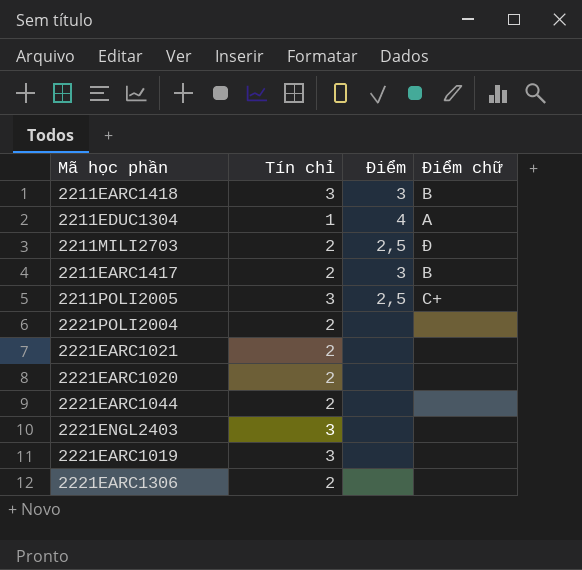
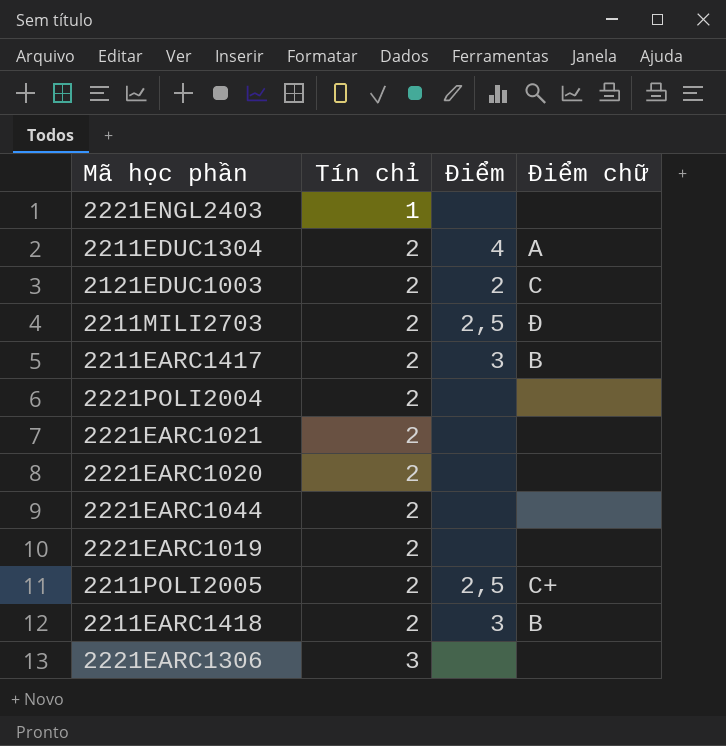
row order: none -> Tín chỉ ascending
2221ENGL2403 | Tín chỉ: 3 -> 1
2211EDUC1304 | Tín chỉ: 1 -> 2
row 2121EDUC1003: none -> 2 | 2 | C
2221EARC1019 | Tín chỉ: 3 -> 2
2211POLI2005 | Tín chỉ: 3 -> 2
2211EARC1418 | Tín chỉ: 3 -> 2
2221EARC1306 | Tín chỉ: 2 -> 3

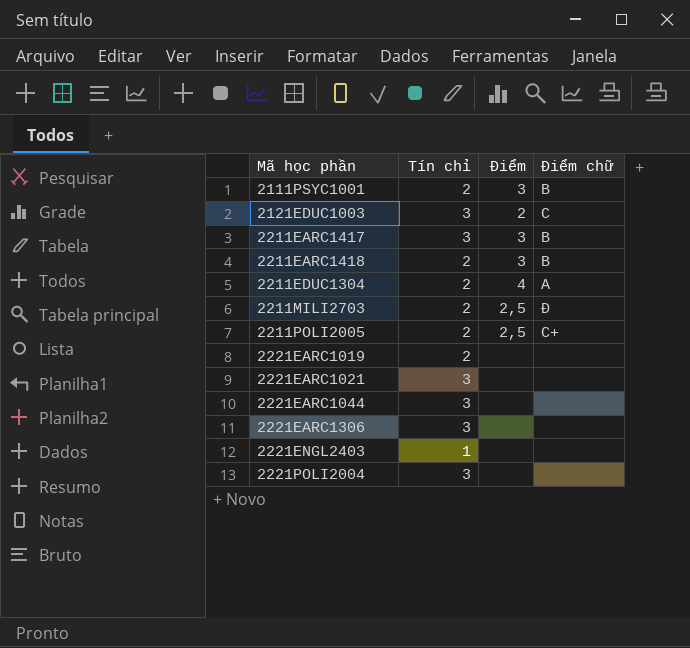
row order: Tín chỉ ascending -> Mã học phần ascending
row 2221EARC1020: 2 | none | none -> none
row 2111PSYC1001: none -> 2 | 3 | B
2121EDUC1003 | Tín chỉ: 2 -> 3
2211EARC1417 | Tín chỉ: 2 -> 3
2221EARC1021 | Tín chỉ: 2 -> 3
2221EARC1044 | Tín chỉ: 2 -> 3
2221POLI2004 | Tín chỉ: 2 -> 3

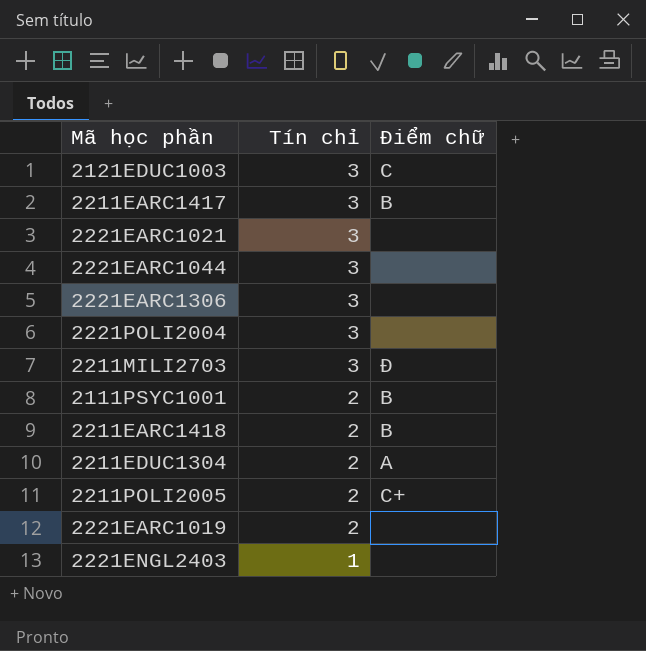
row order: Mã học phần ascending -> Tín chỉ descending
column Điểm | position: 3 -> none
2211MILI2703 | Tín chỉ: 2 -> 3

